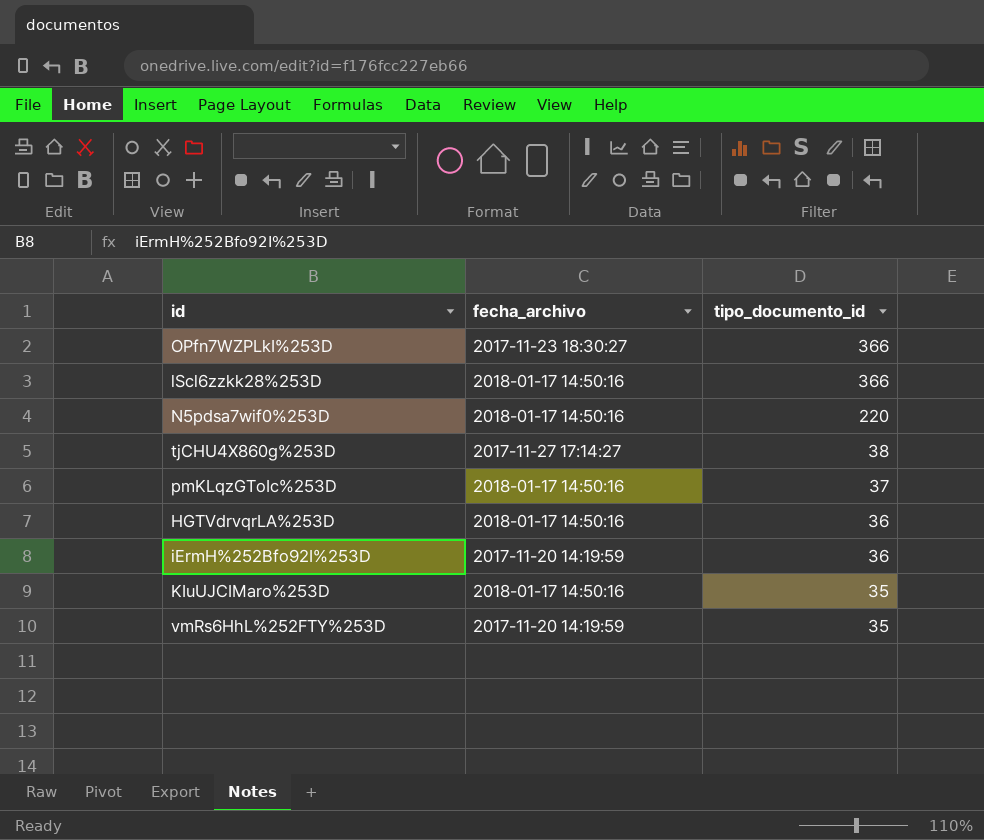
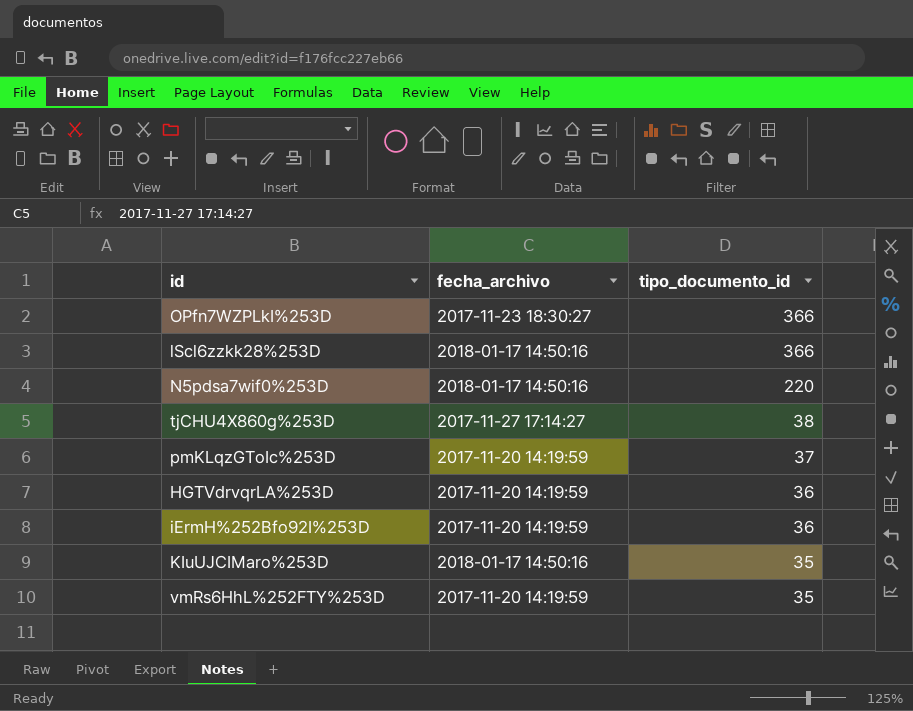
pmKLqzGToIc%253D | fecha_archivo: 2018-01-17 14:50:16 -> 2017-11-20 14:19:59
HGTVdrvqrLA%253D | fecha_archivo: 2018-01-17 14:50:16 -> 2017-11-20 14:19:59

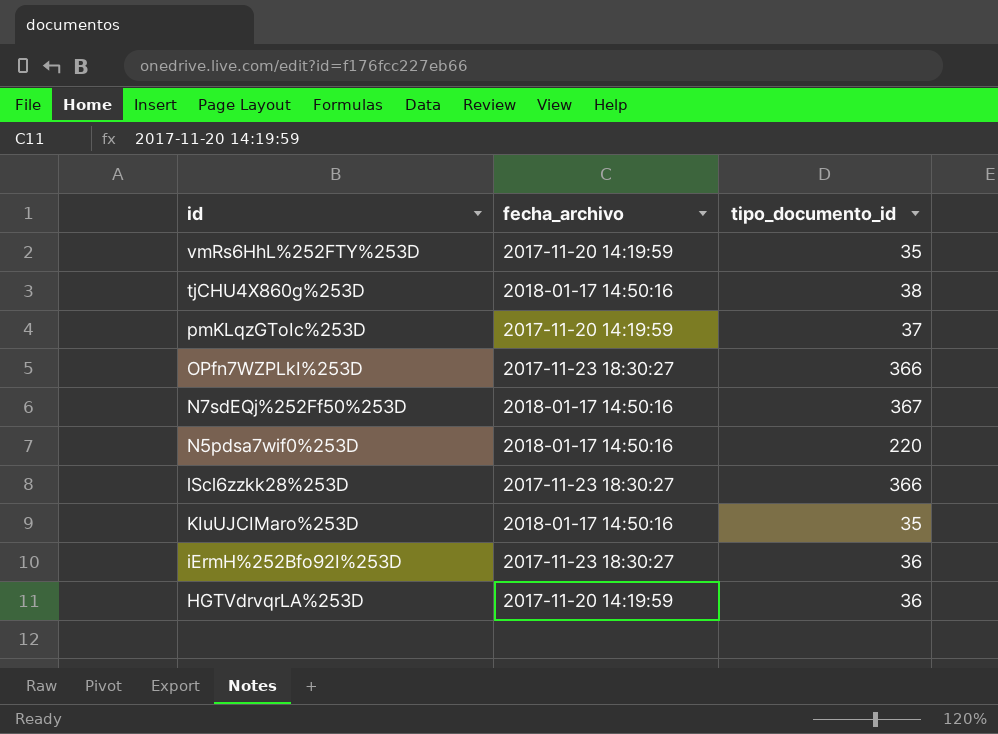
row order: tipo_documento_id descending -> id descending
tjCHU4X860g%253D | fecha_archivo: 2017-11-27 17:14:27 -> 2018-01-17 14:50:16
row N7sdEQj%252Ff50%253D: none -> 2018-01-17 14:50:16 | 367
lScl6zzkk28%253D | fecha_archivo: 2018-01-17 14:50:16 -> 2017-11-23 18:30:27
iErmH%252Bfo92I%253D | fecha_archivo: 2017-11-20 14:19:59 -> 2017-11-23 18:30:27

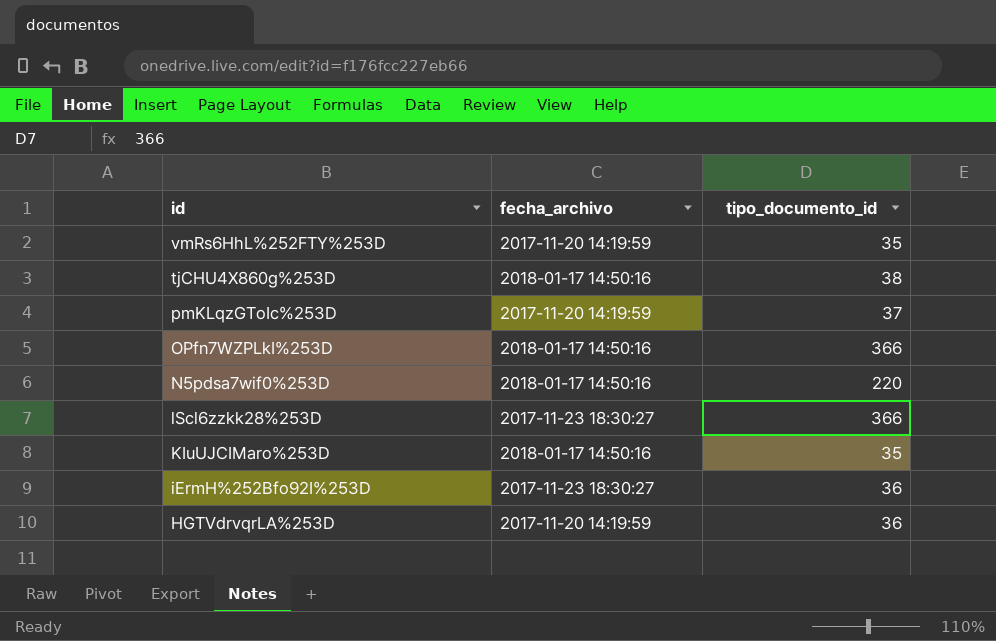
row N7sdEQj%252Ff50%253D: 2018-01-17 14:50:16 | 367 -> none
OPfn7WZPLkI%253D | fecha_archivo: 2017-11-23 18:30:27 -> 2018-01-17 14:50:16

